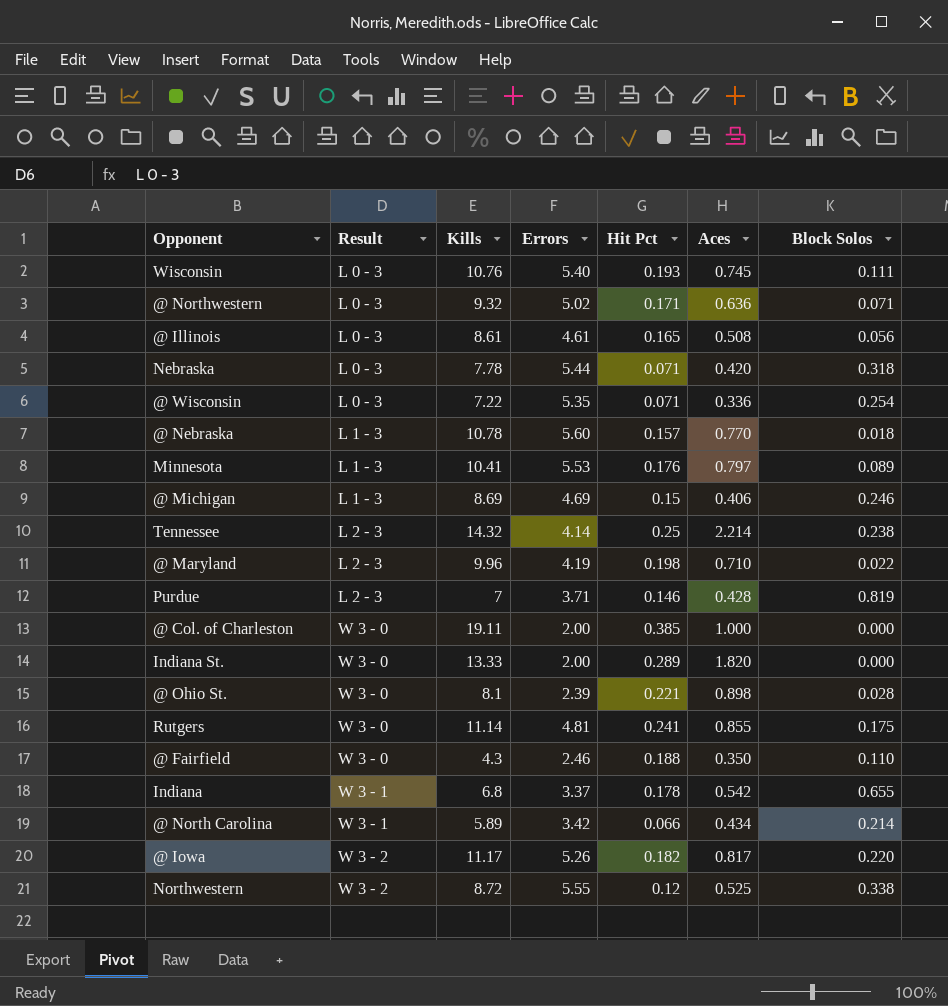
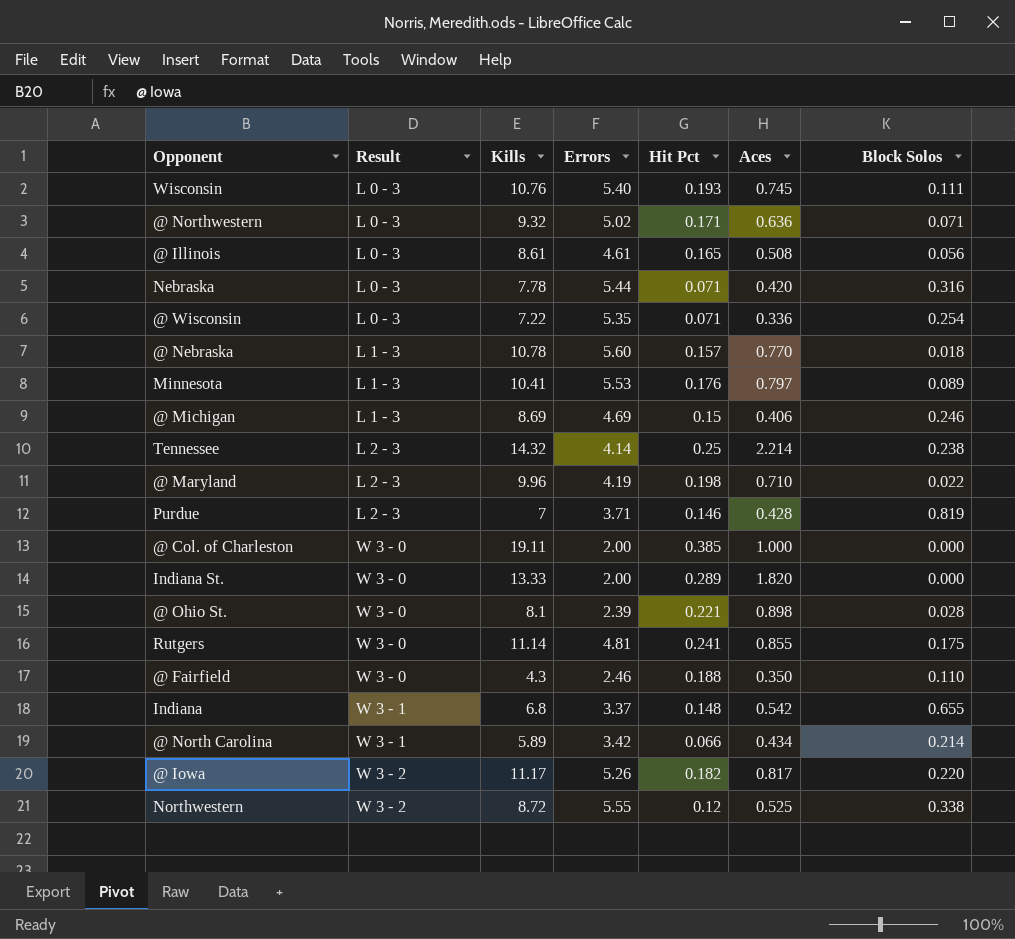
Nebraska | Block Solos: 0.318 -> 0.316
Indiana | Hit Pct: 0.178 -> 0.148

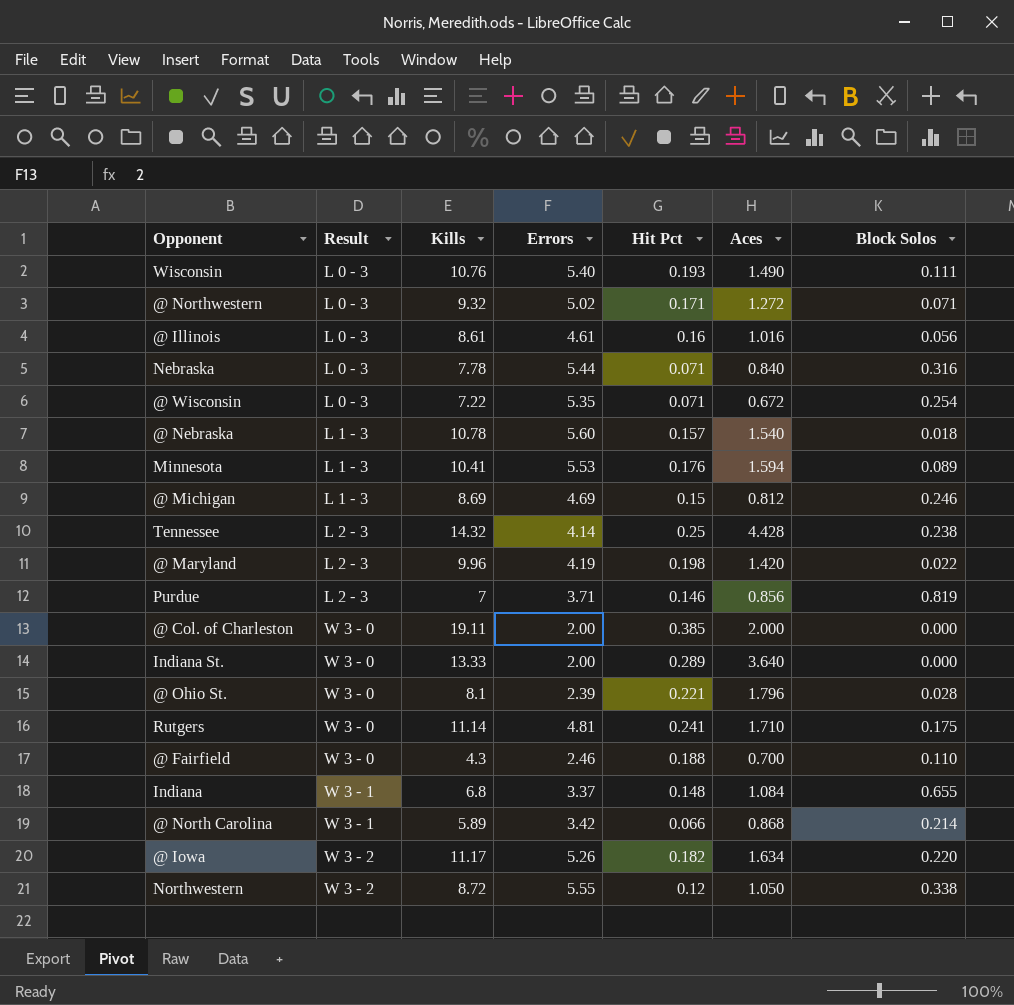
Wisconsin | Aces: 0.745 -> 1.490
@ Northwestern | Aces: 0.636 -> 1.272
@ Illinois | Hit Pct: 0.165 -> 0.16
@ Illinois | Aces: 0.508 -> 1.016
Nebraska | Aces: 0.420 -> 0.840
@ Wisconsin | Aces: 0.336 -> 0.672
@ Nebraska | Aces: 0.770 -> 1.540
Minnesota | Aces: 0.797 -> 1.594
@ Michigan | Aces: 0.406 -> 0.812
Tennessee | Aces: 2.214 -> 4.428
@ Maryland | Aces: 0.710 -> 1.420
Purdue | Aces: 0.428 -> 0.856
@ Col. of Charleston | Aces: 1.000 -> 2.000
Indiana St. | Aces: 1.820 -> 3.640
@ Ohio St. | Aces: 0.898 -> 1.796
Rutgers | Aces: 0.855 -> 1.710
@ Fairfield | Aces: 0.350 -> 0.700
Indiana | Aces: 0.542 -> 1.084
@ North Carolina | Aces: 0.434 -> 0.868
@ Iowa | Aces: 0.817 -> 1.634
Northwestern | Aces: 0.525 -> 1.050

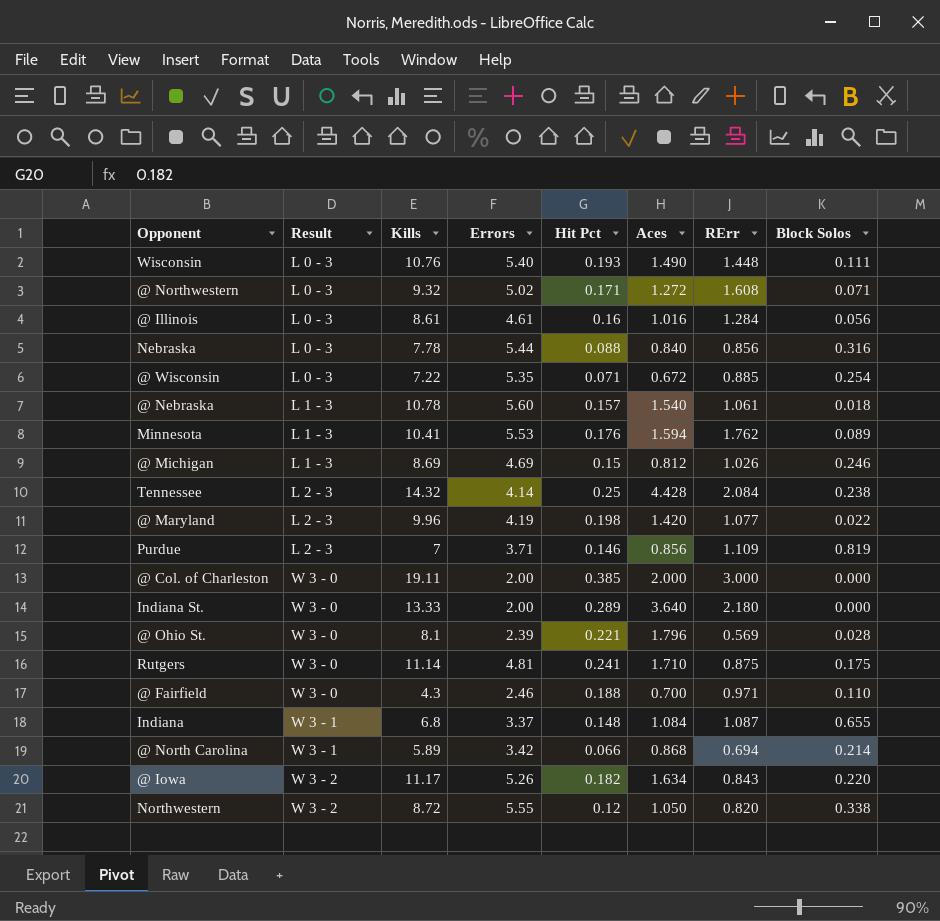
column RErr | position: none -> 7
Nebraska | Hit Pct: 0.071 -> 0.088

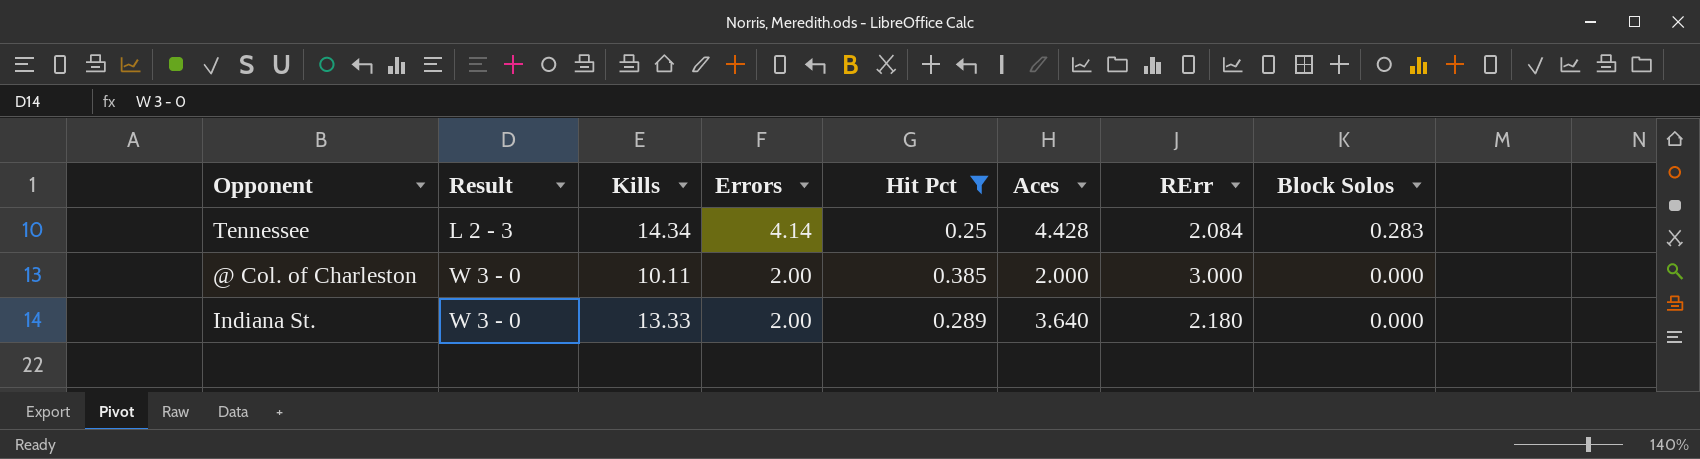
filter: none -> Hit Pct >= 0.25
Tennessee | Kills: 14.32 -> 14.34
Tennessee | Block Solos: 0.238 -> 0.283
@ Col. of Charleston | Kills: 19.11 -> 10.11

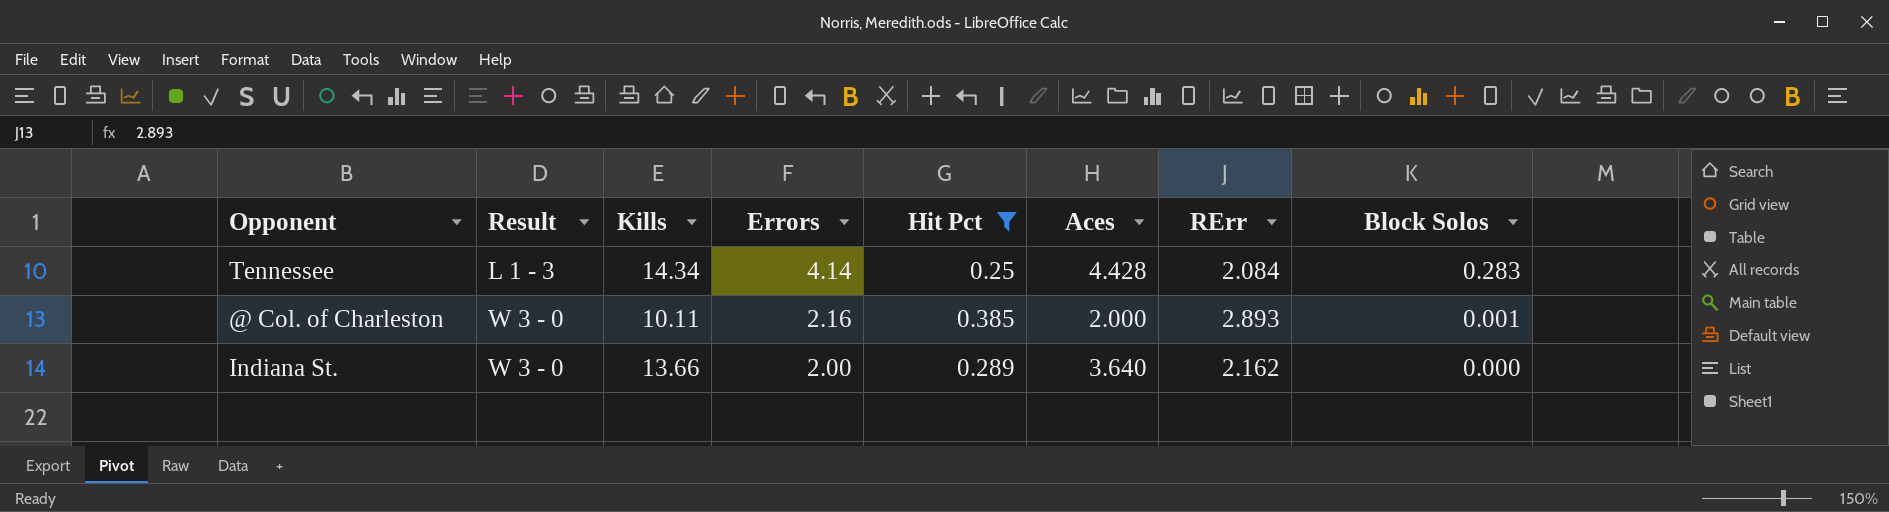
Tennessee | Result: L 2 - 3 -> L 1 - 3
@ Col. of Charleston | Errors: 2.00 -> 2.16
@ Col. of Charleston | RErr: 3.000 -> 2.893
@ Col. of Charleston | Block Solos: 0.000 -> 0.001
Indiana St. | Kills: 13.33 -> 13.66
Indiana St. | RErr: 2.180 -> 2.162

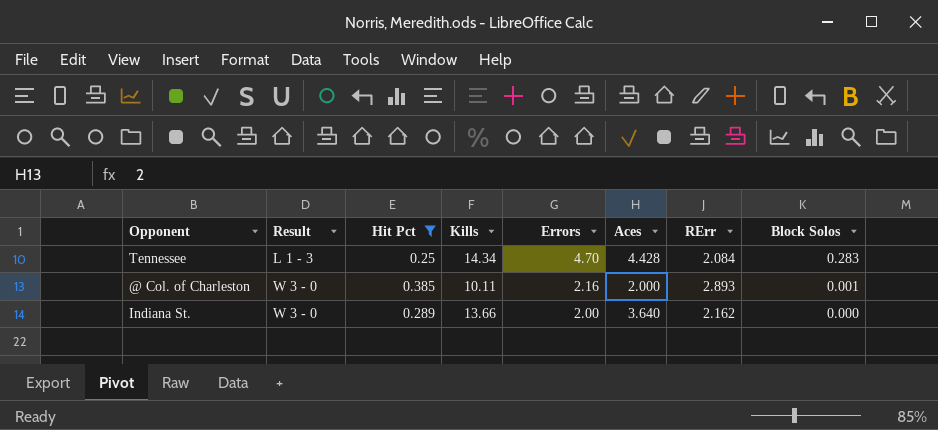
column Hit Pct | position: 5 -> 3
Tennessee | Errors: 4.14 -> 4.70

